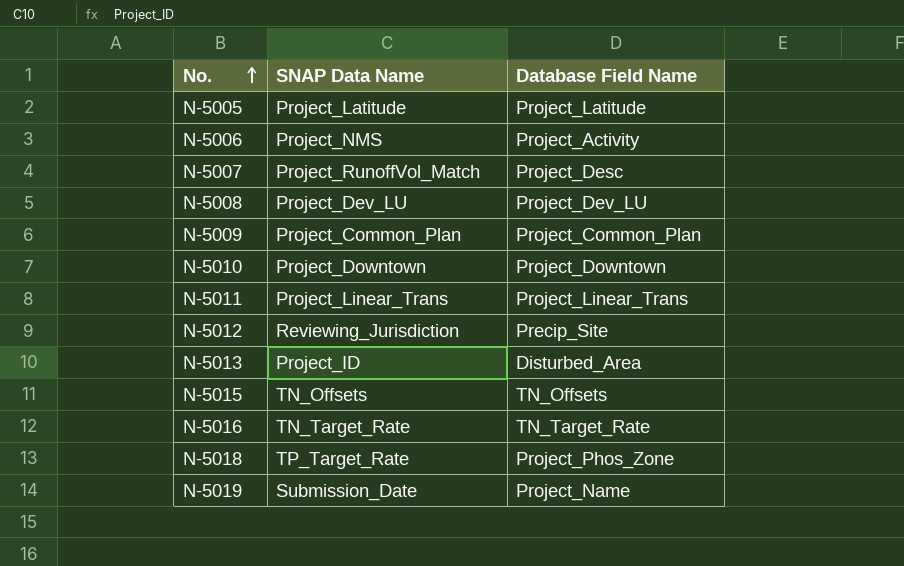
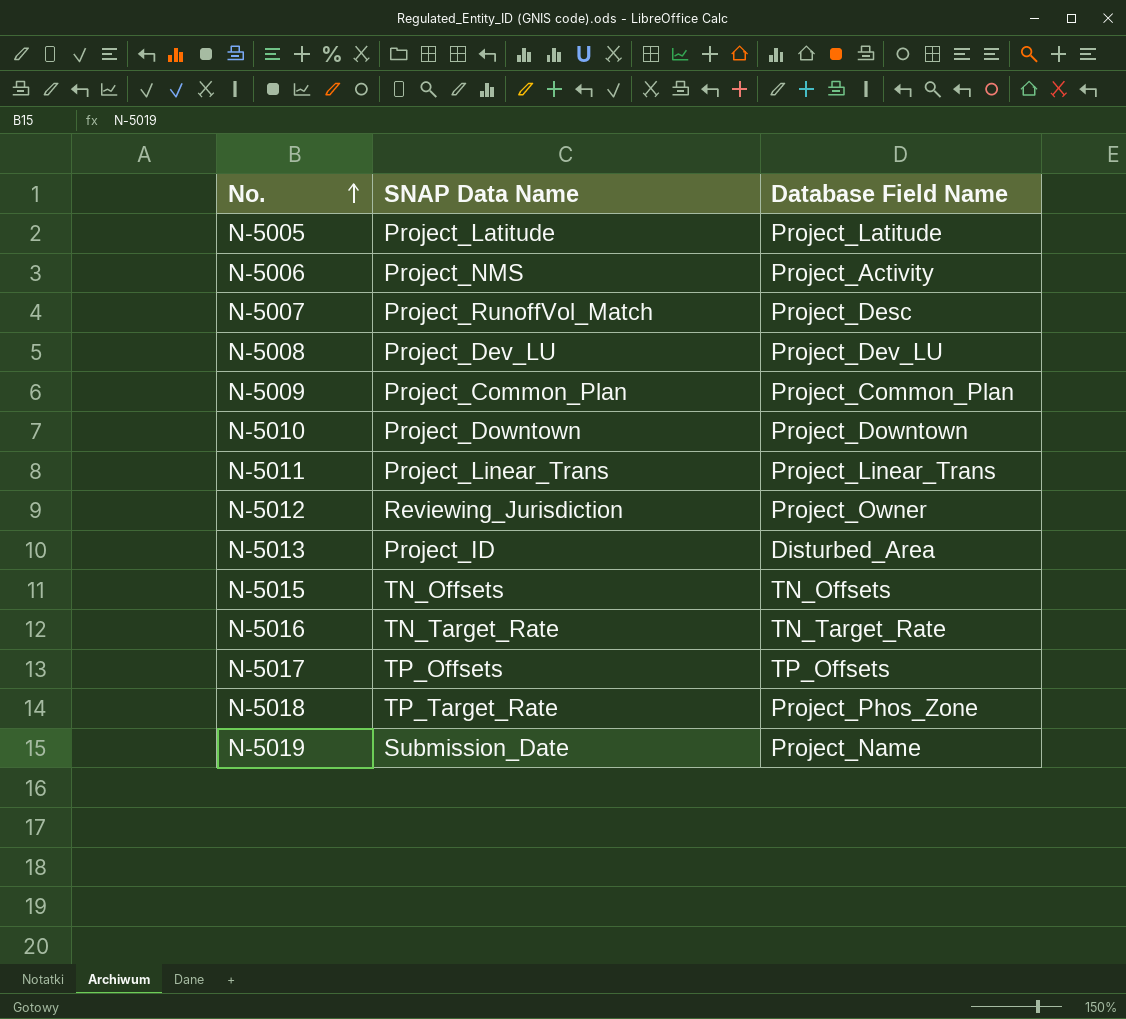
N-5012 | Database Field Name: Precip_Site -> Project_Owner
row N-5017: none -> TP_Offsets | TP_Offsets

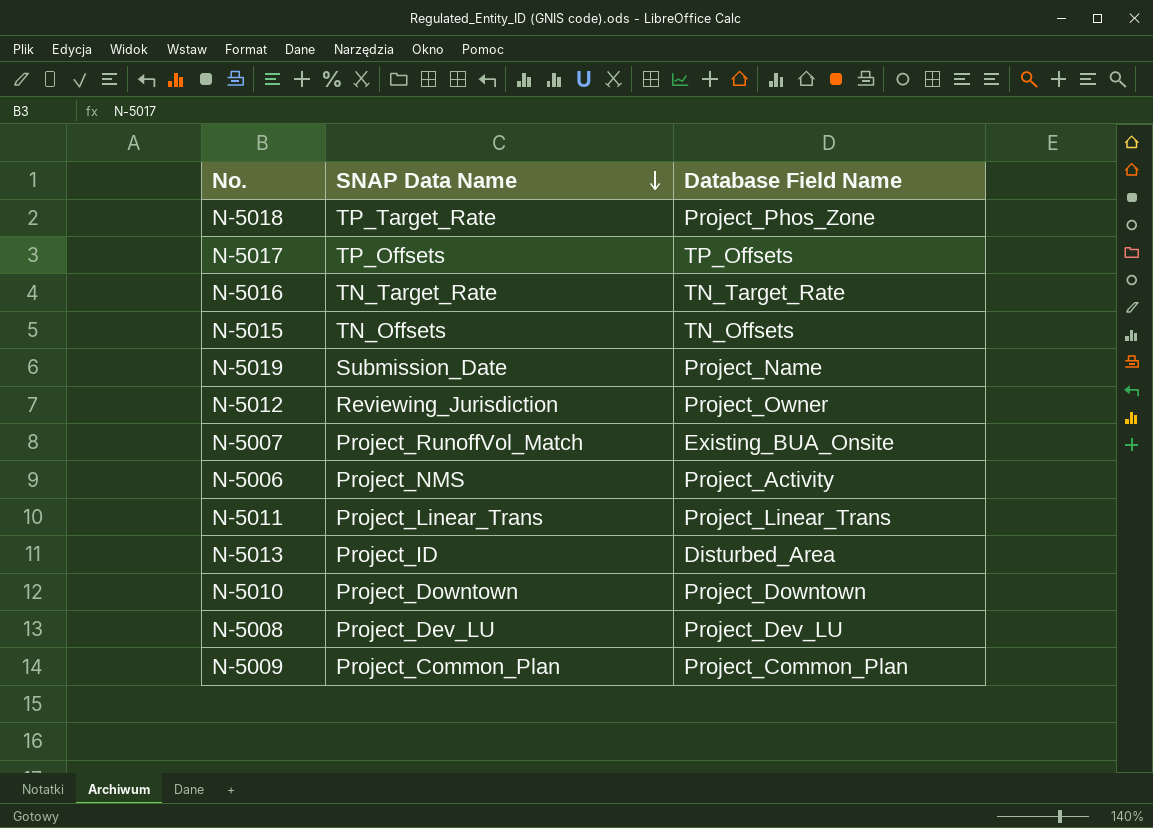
row order: No. ascending -> SNAP Data Name descending
row N-5005: Project_Latitude | Project_Latitude -> none
N-5007 | Database Field Name: Project_Desc -> Existing_BUA_Onsite

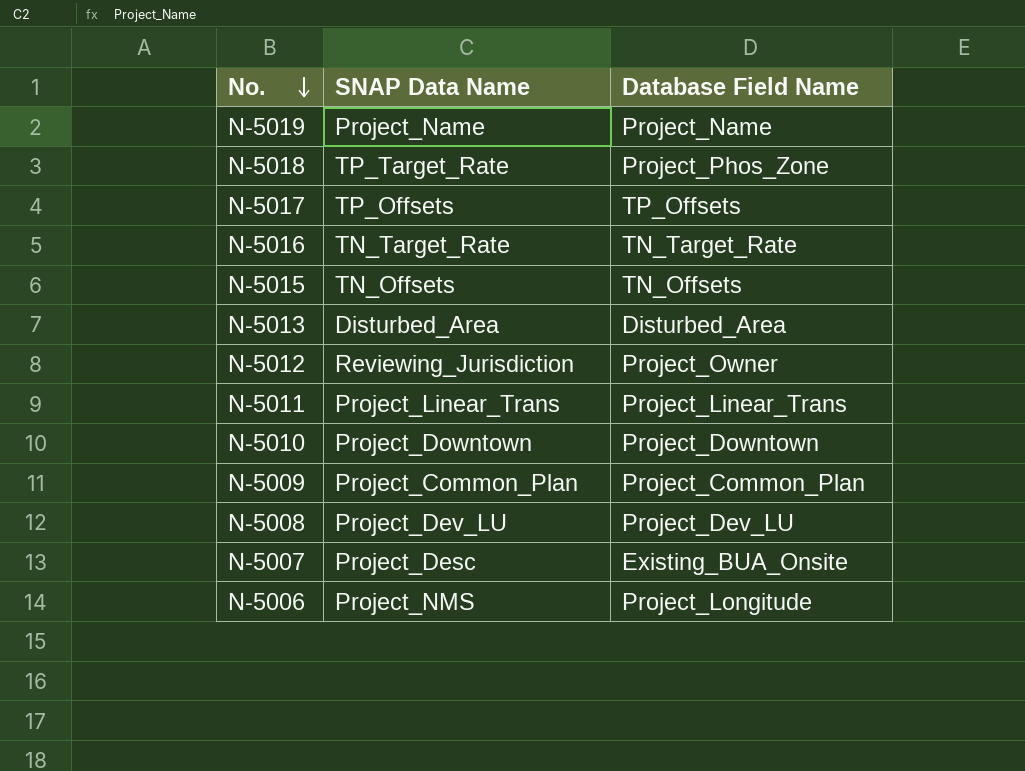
row order: SNAP Data Name descending -> No. descending
N-5019 | SNAP Data Name: Submission_Date -> Project_Name
N-5013 | SNAP Data Name: Project_ID -> Disturbed_Area
N-5007 | SNAP Data Name: Project_RunoffVol_Match -> Project_Desc
N-5006 | Database Field Name: Project_Activity -> Project_Longitude

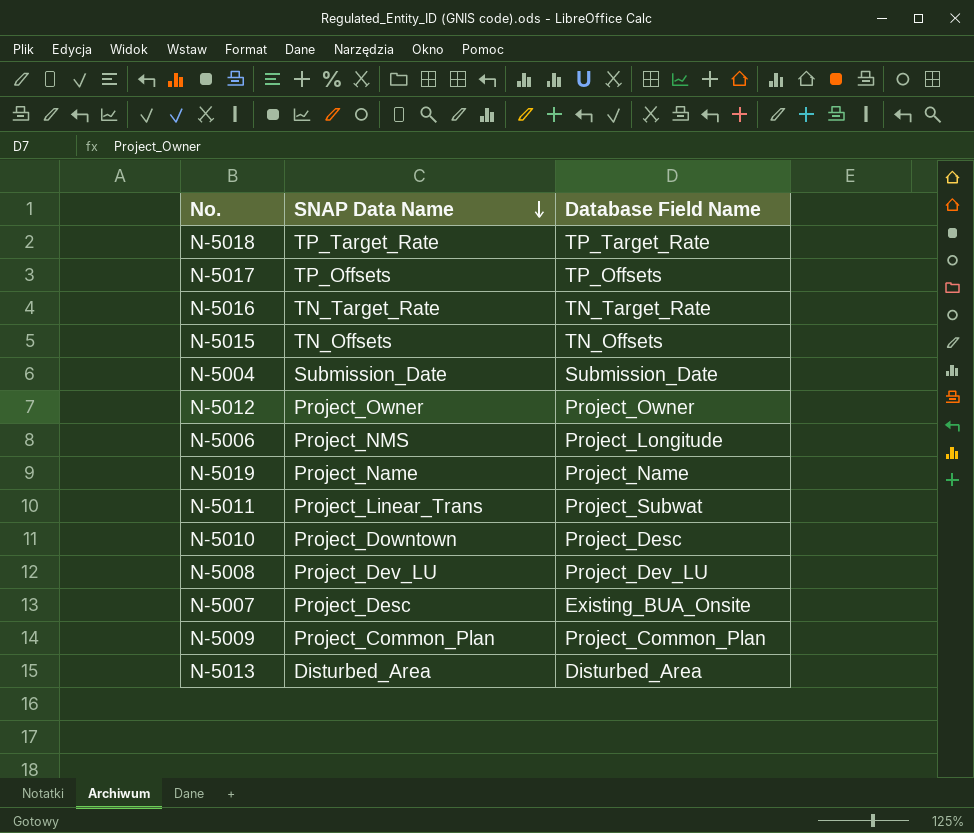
row order: No. descending -> SNAP Data Name descending
N-5018 | Database Field Name: Project_Phos_Zone -> TP_Target_Rate
row N-5004: none -> Submission_Date | Submission_Date
N-5012 | SNAP Data Name: Reviewing_Jurisdiction -> Project_Owner
N-5011 | Database Field Name: Project_Linear_Trans -> Project_Subwat
N-5010 | Database Field Name: Project_Downtown -> Project_Desc

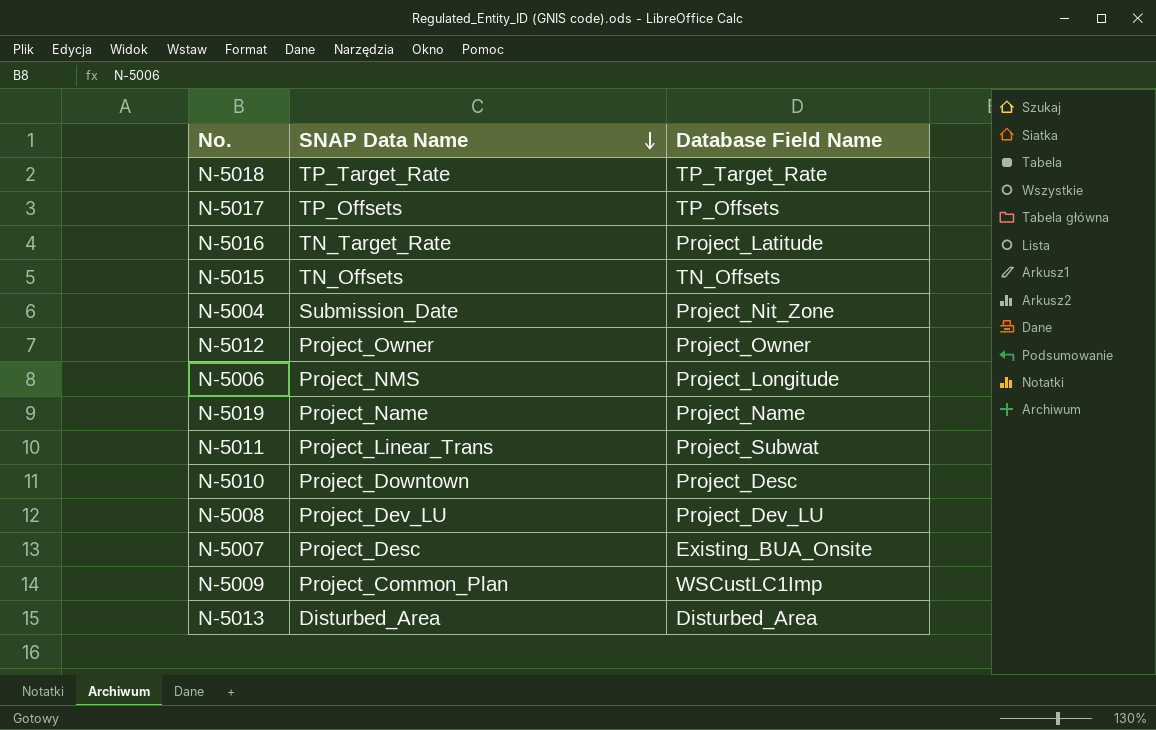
N-5016 | Database Field Name: TN_Target_Rate -> Project_Latitude
N-5004 | Database Field Name: Submission_Date -> Project_Nit_Zone
N-5009 | Database Field Name: Project_Common_Plan -> WSCustLC1Imp

